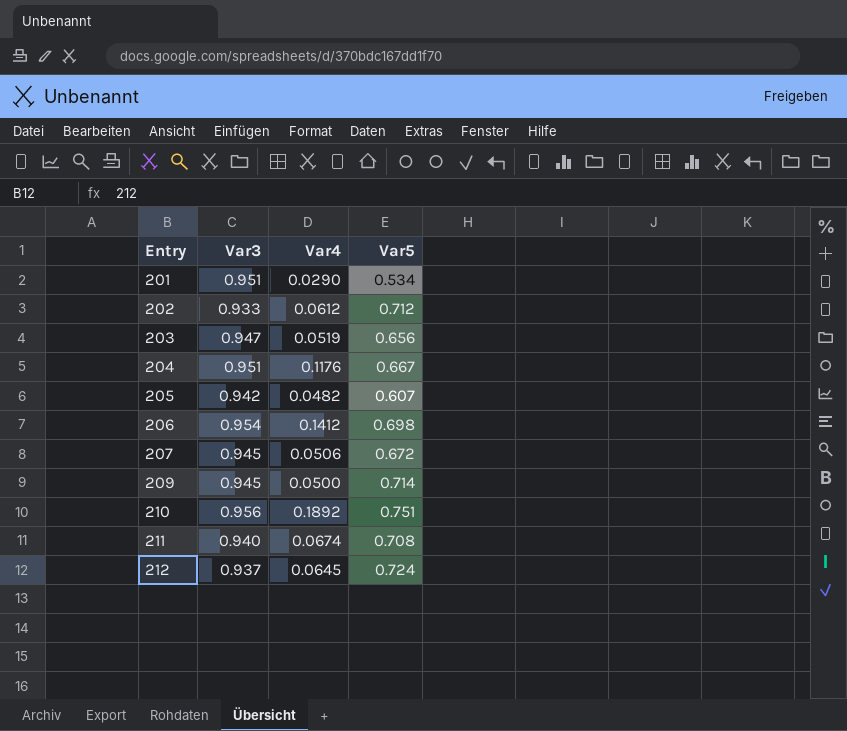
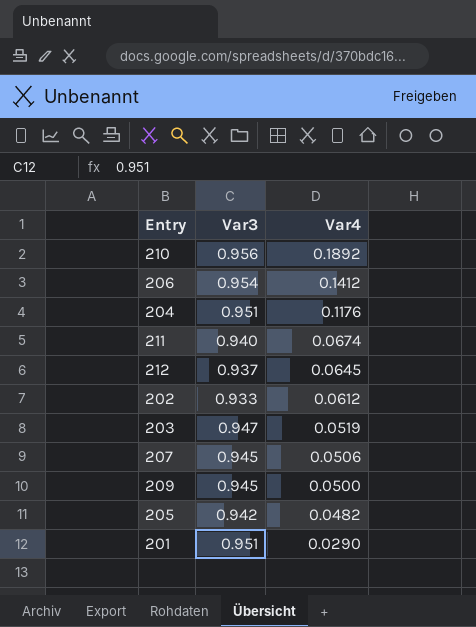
row order: Entry ascending -> Var4 descending
column Var5 | position: 4 -> none

